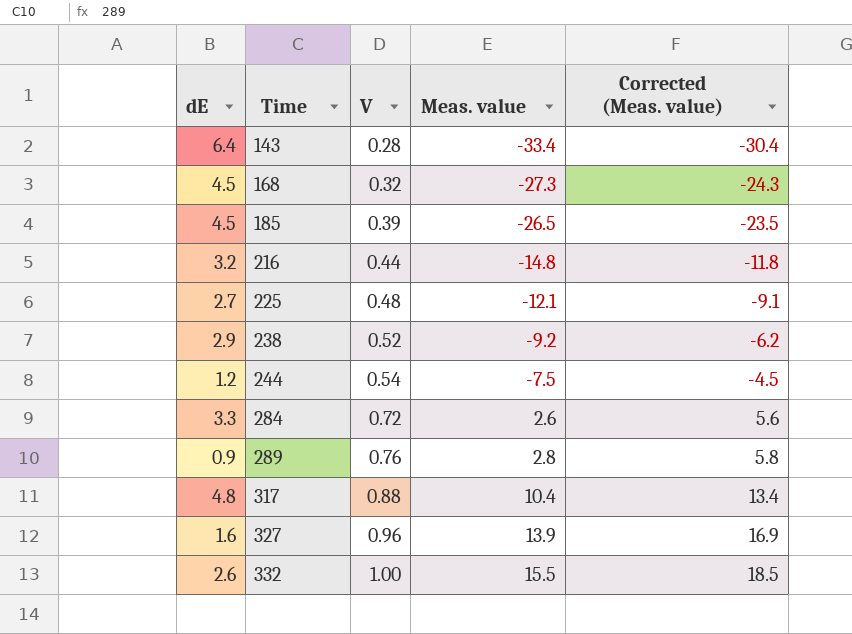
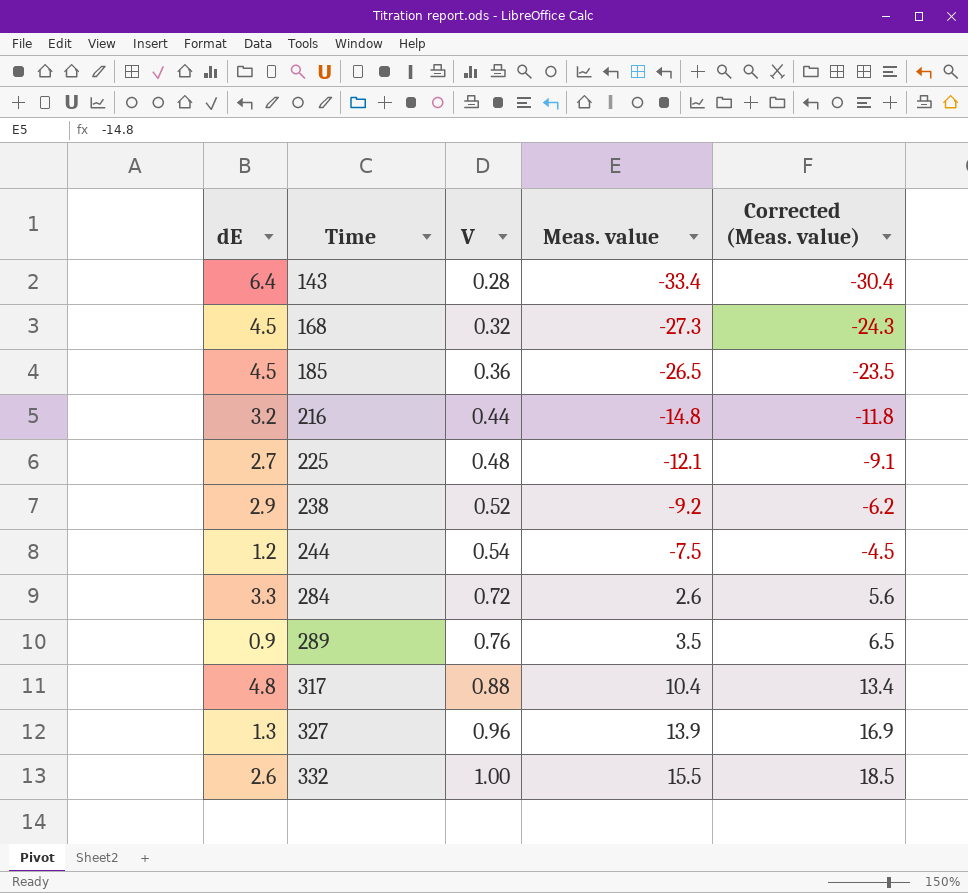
185 | V: 0.39 -> 0.36
289 | Meas. value: 2.8 -> 3.5
289 | Corrected (Meas. value): 5.8 -> 6.5
327 | dE: 1.6 -> 1.3

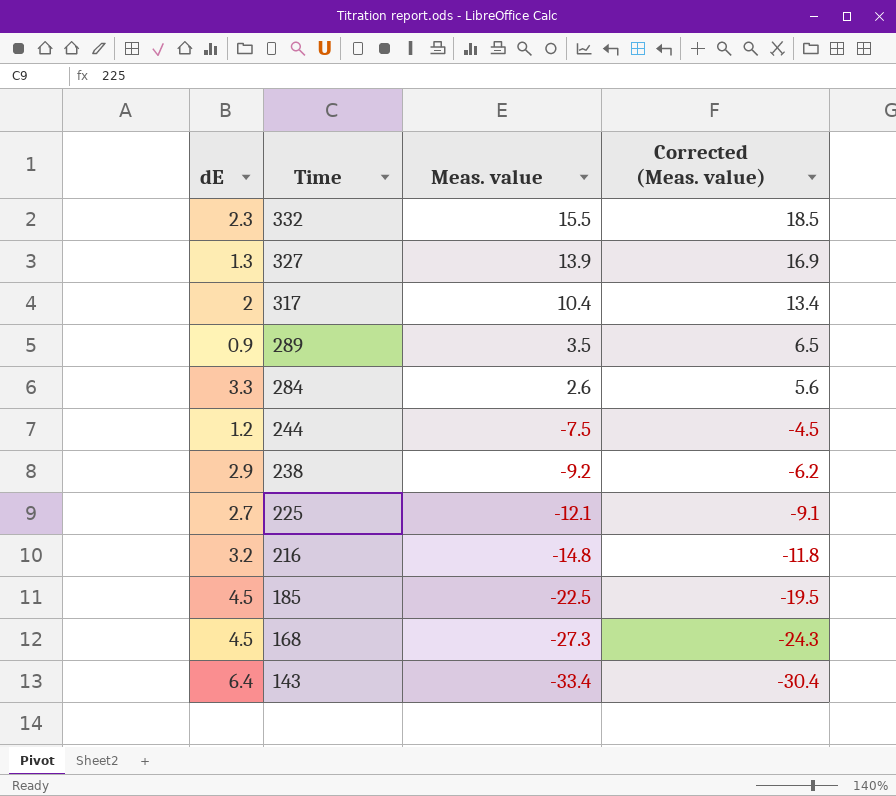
row order: Time ascending -> Time descending
column V | position: 3 -> none
332 | dE: 2.6 -> 2.3
317 | dE: 4.8 -> 2
185 | Meas. value: -26.5 -> -22.5
185 | Corrected (Meas. value): -23.5 -> -19.5

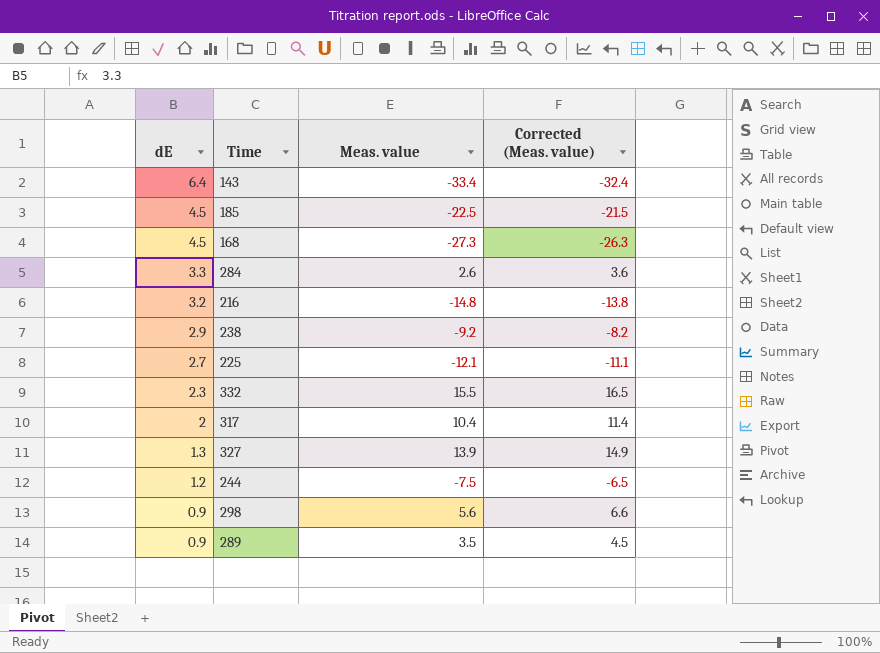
row order: Time descending -> dE descending
column Corrected (Meas. value) | formula: [Meas. value] + 3 -> [Meas. value] + 1
row 298: none -> 0.9 | 5.6 | 6.6

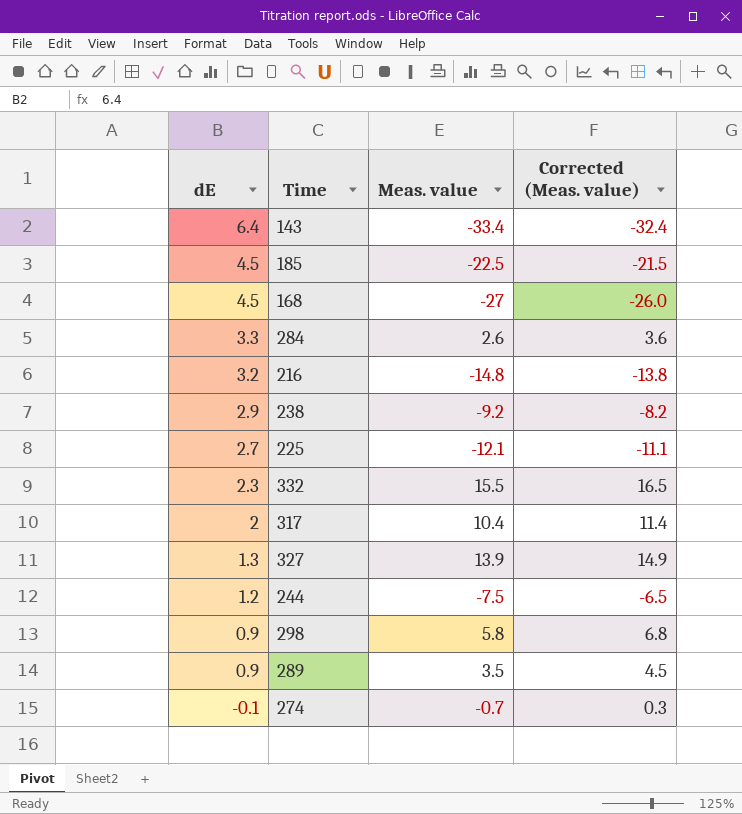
168 | Meas. value: -27.3 -> -27
168 | Corrected (Meas. value): -26.3 -> -26.0
298 | Meas. value: 5.6 -> 5.8
298 | Corrected (Meas. value): 6.6 -> 6.8
row 274: none -> -0.1 | -0.7 | 0.3

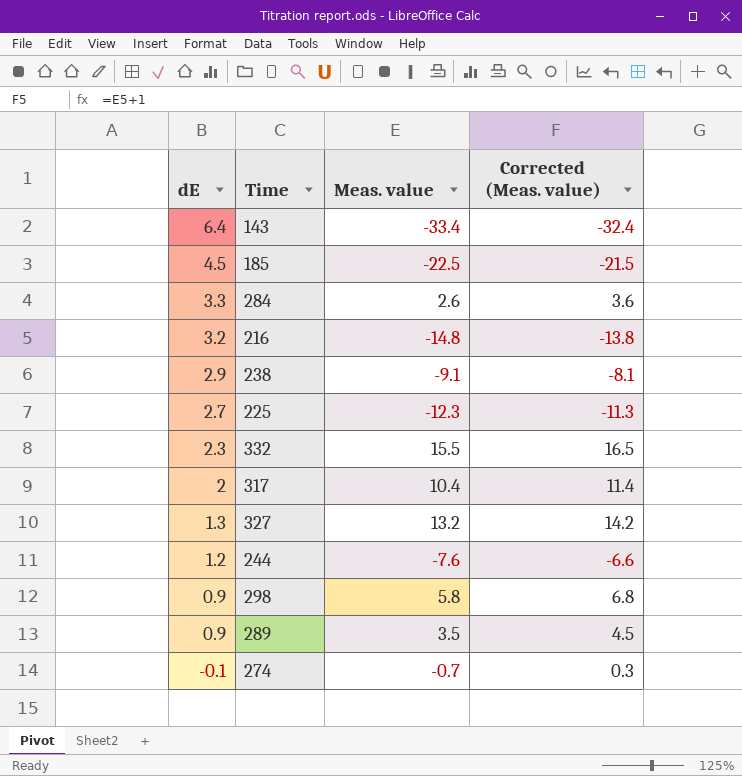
row 168: 4.5 | -27 | -26.0 -> none
238 | Meas. value: -9.2 -> -9.1
238 | Corrected (Meas. value): -8.2 -> -8.1
225 | Meas. value: -12.1 -> -12.3
225 | Corrected (Meas. value): -11.1 -> -11.3
327 | Meas. value: 13.9 -> 13.2
327 | Corrected (Meas. value): 14.9 -> 14.2
244 | Meas. value: -7.5 -> -7.6
244 | Corrected (Meas. value): -6.5 -> -6.6

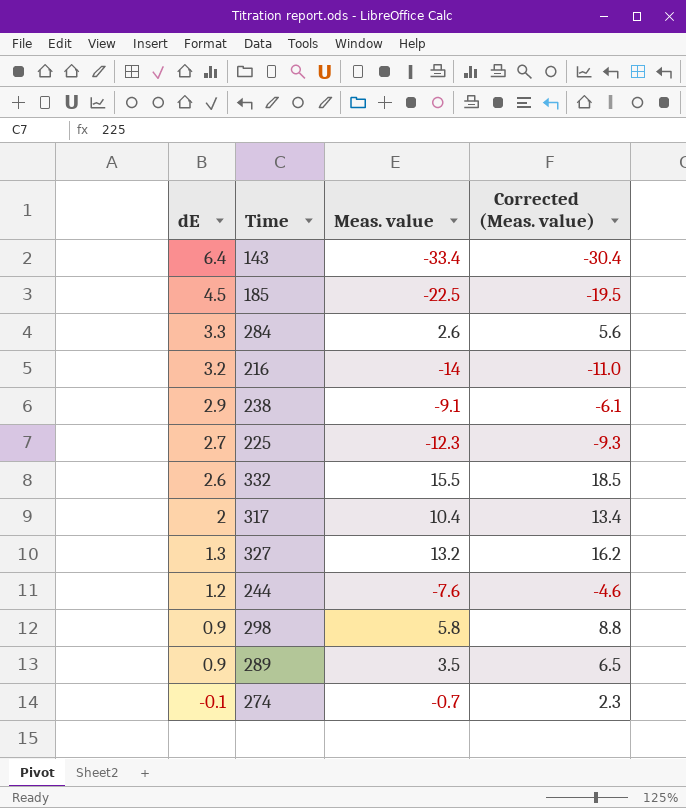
column Corrected (Meas. value) | formula: [Meas. value] + 1 -> [Meas. value] + 3
216 | Meas. value: -14.8 -> -14
332 | dE: 2.3 -> 2.6

